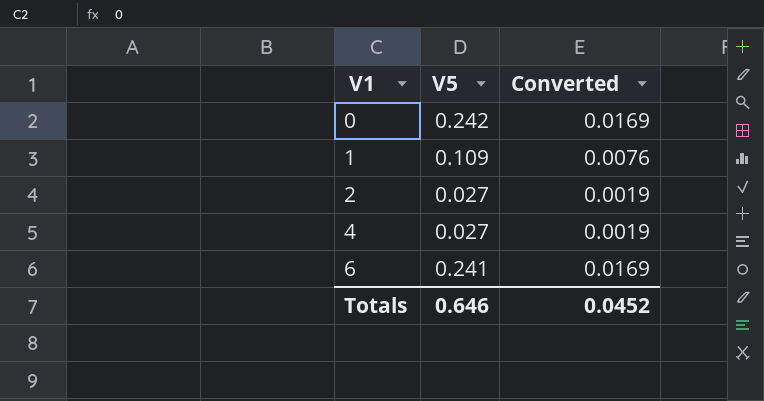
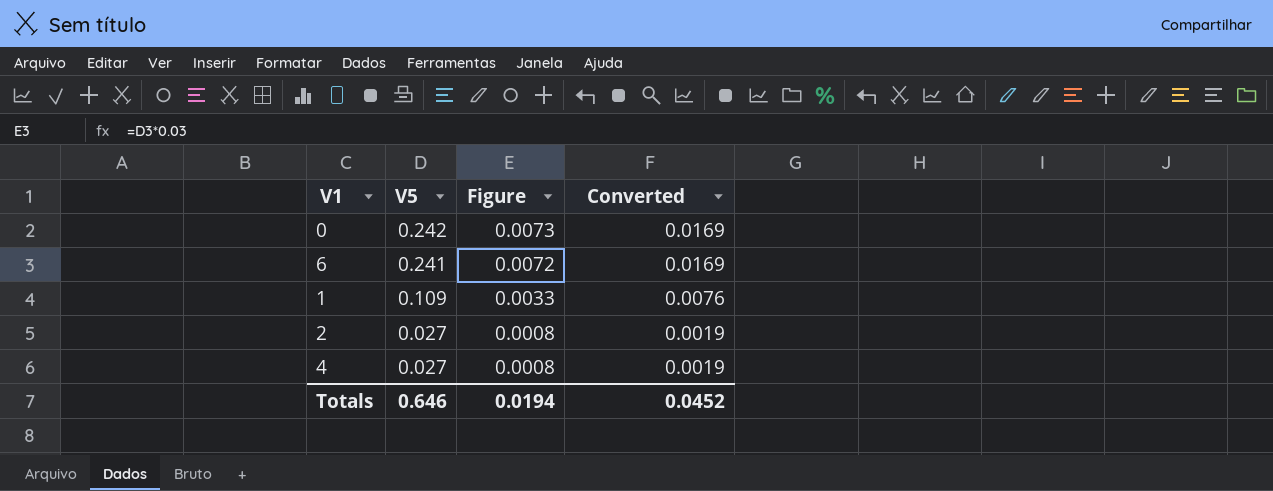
row order: V1 ascending -> V5 descending
column Figure | formula: none -> [V5] * 0.03

